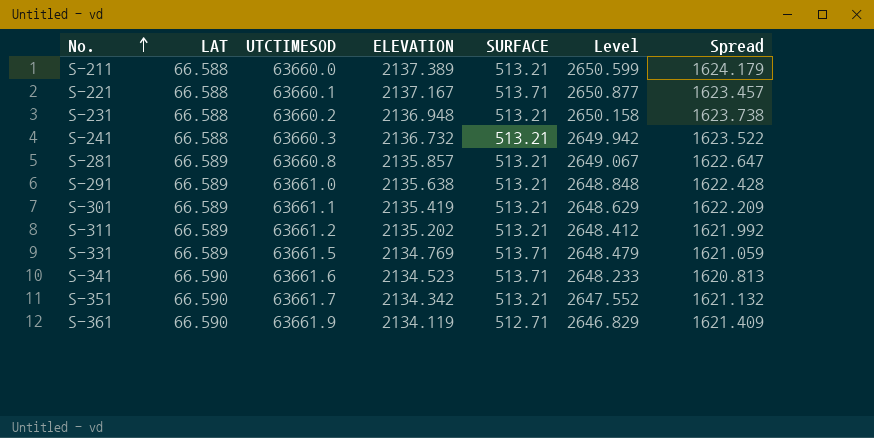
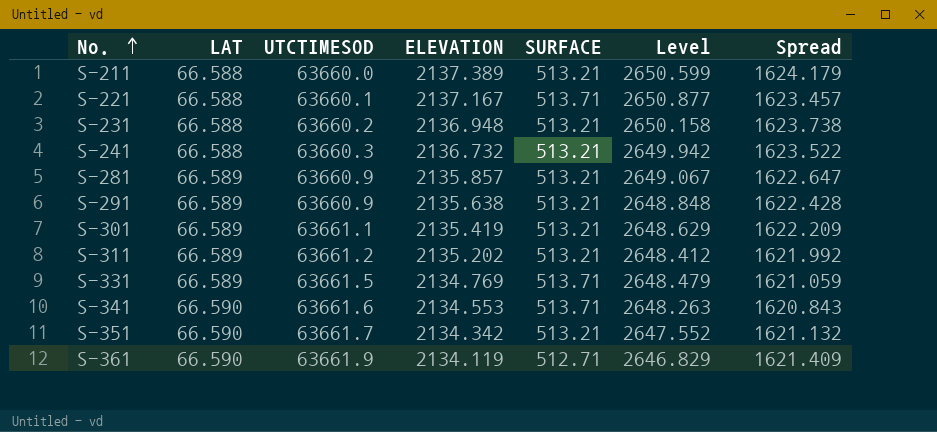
S-281 | UTCTIMESOD: 63660.8 -> 63660.9
S-291 | UTCTIMESOD: 63661.0 -> 63660.9
S-341 | ELEVATION: 2134.523 -> 2134.553
S-341 | Level: 2648.233 -> 2648.263
S-341 | Spread: 1620.813 -> 1620.843

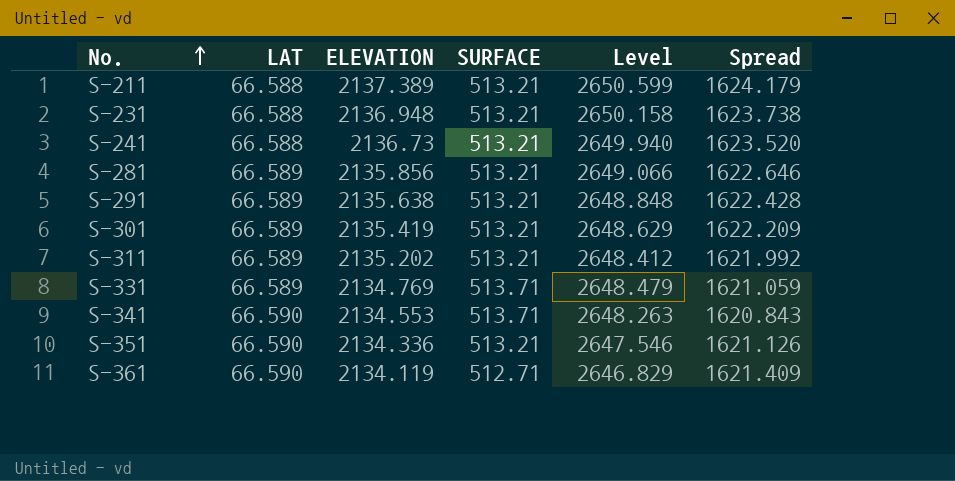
column UTCTIMESOD | position: 3 -> none
row S-221: 66.588 | 63660.1 | 2137.167 | 513.71 | 2650.877 | 1623.457 -> none
S-241 | ELEVATION: 2136.732 -> 2136.73
S-241 | Level: 2649.942 -> 2649.940
S-241 | Spread: 1623.522 -> 1623.520
S-281 | ELEVATION: 2135.857 -> 2135.856
S-281 | Level: 2649.067 -> 2649.066
S-281 | Spread: 1622.647 -> 1622.646
S-351 | ELEVATION: 2134.342 -> 2134.336
S-351 | Level: 2647.552 -> 2647.546
S-351 | Spread: 1621.132 -> 1621.126

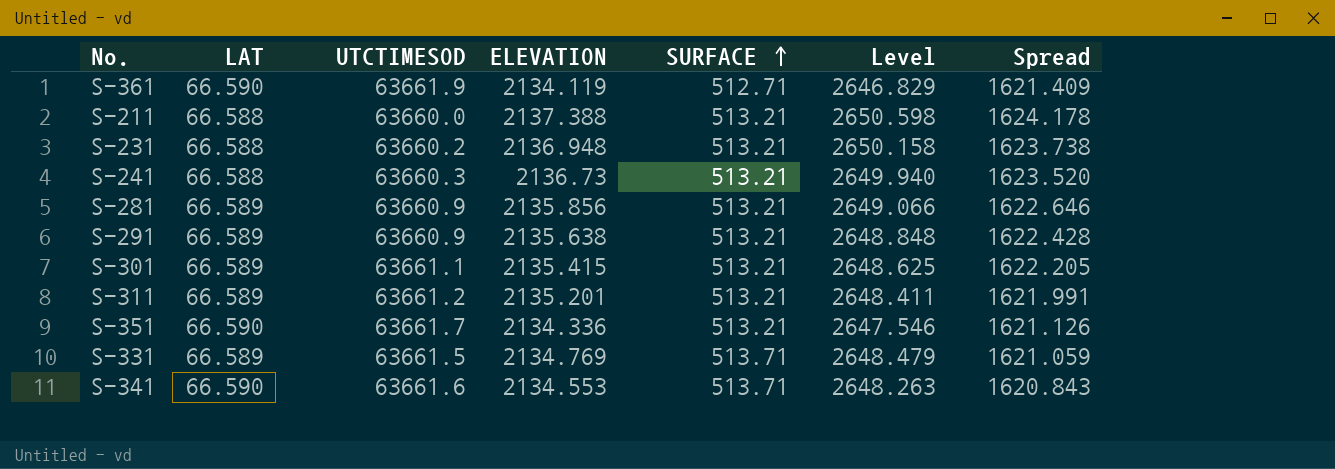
row order: No. ascending -> SURFACE ascending
column UTCTIMESOD | position: none -> 3
S-211 | ELEVATION: 2137.389 -> 2137.388
S-211 | Level: 2650.599 -> 2650.598
S-211 | Spread: 1624.179 -> 1624.178
S-301 | ELEVATION: 2135.419 -> 2135.415
S-301 | Level: 2648.629 -> 2648.625
S-301 | Spread: 1622.209 -> 1622.205
S-311 | ELEVATION: 2135.202 -> 2135.201
S-311 | Level: 2648.412 -> 2648.411
S-311 | Spread: 1621.992 -> 1621.991

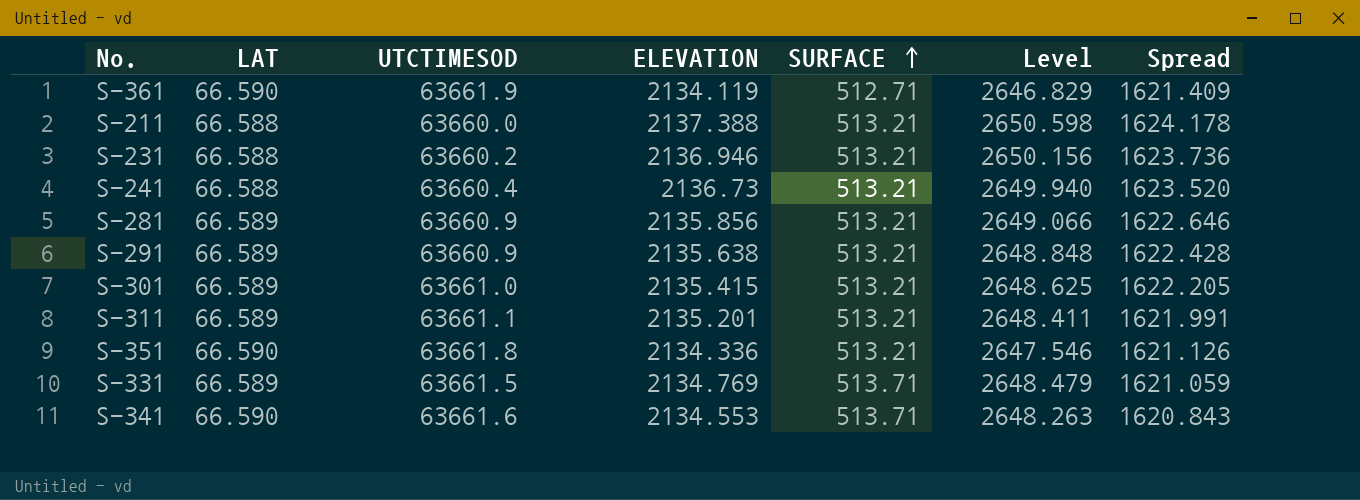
S-231 | ELEVATION: 2136.948 -> 2136.946
S-231 | Level: 2650.158 -> 2650.156
S-231 | Spread: 1623.738 -> 1623.736
S-241 | UTCTIMESOD: 63660.3 -> 63660.4
S-301 | UTCTIMESOD: 63661.1 -> 63661.0
S-311 | UTCTIMESOD: 63661.2 -> 63661.1
S-351 | UTCTIMESOD: 63661.7 -> 63661.8

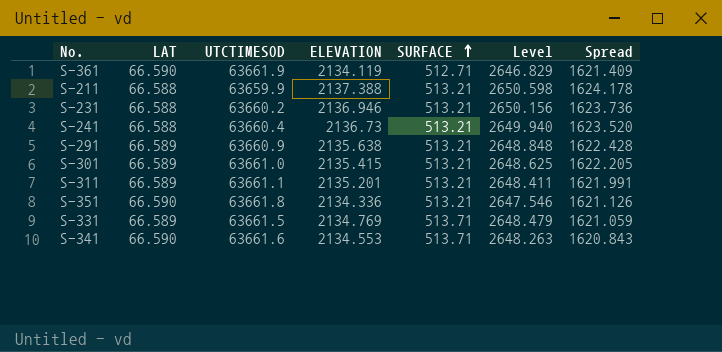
row S-281: 66.589 | 63660.9 | 2135.856 | 513.21 | 2649.066 | 1622.646 -> none
S-211 | UTCTIMESOD: 63660.0 -> 63659.9

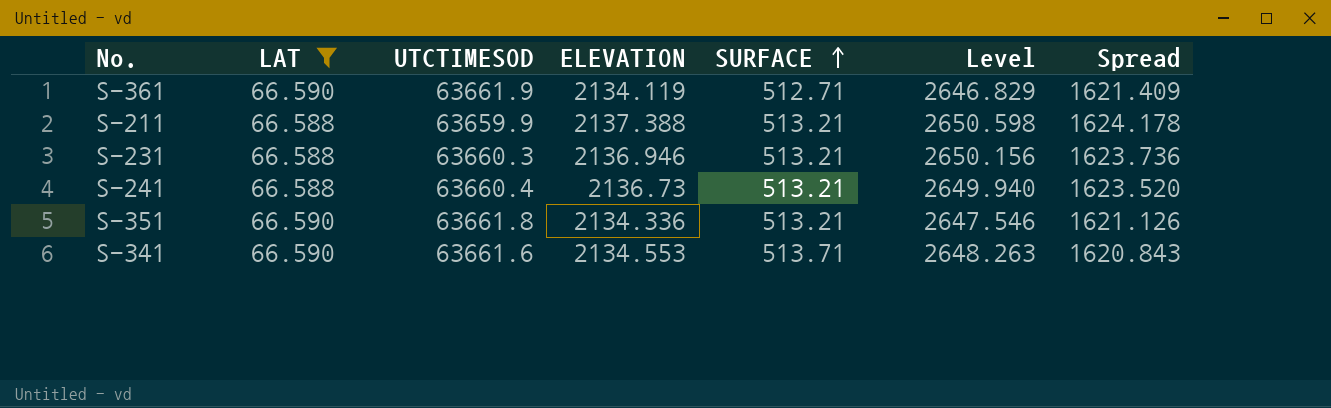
filter: none -> LAT != 66.589
S-231 | UTCTIMESOD: 63660.2 -> 63660.3

